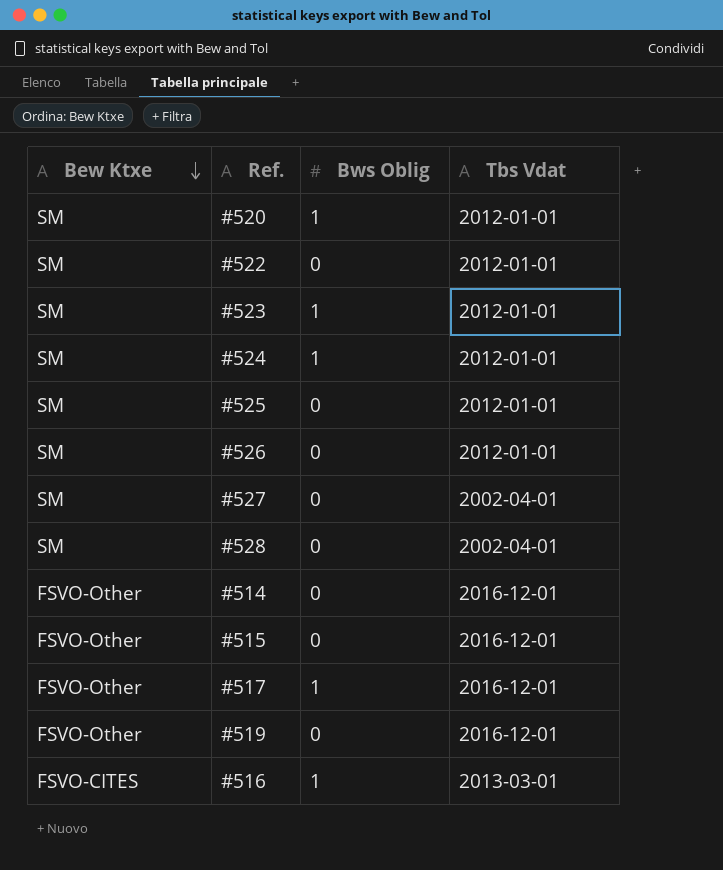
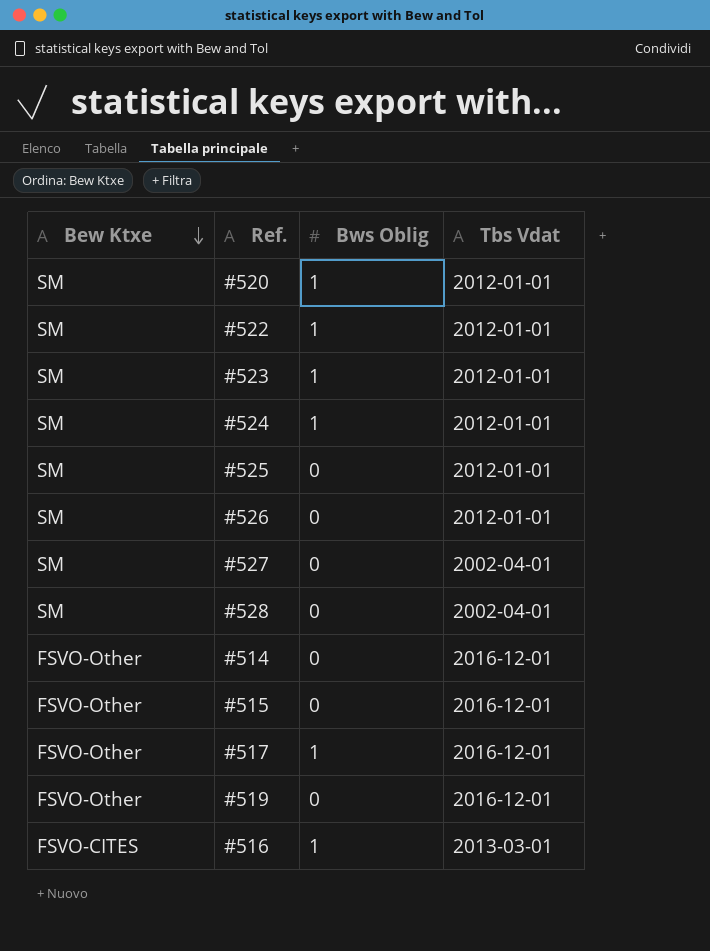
#522 | Bws Oblig: 0 -> 1

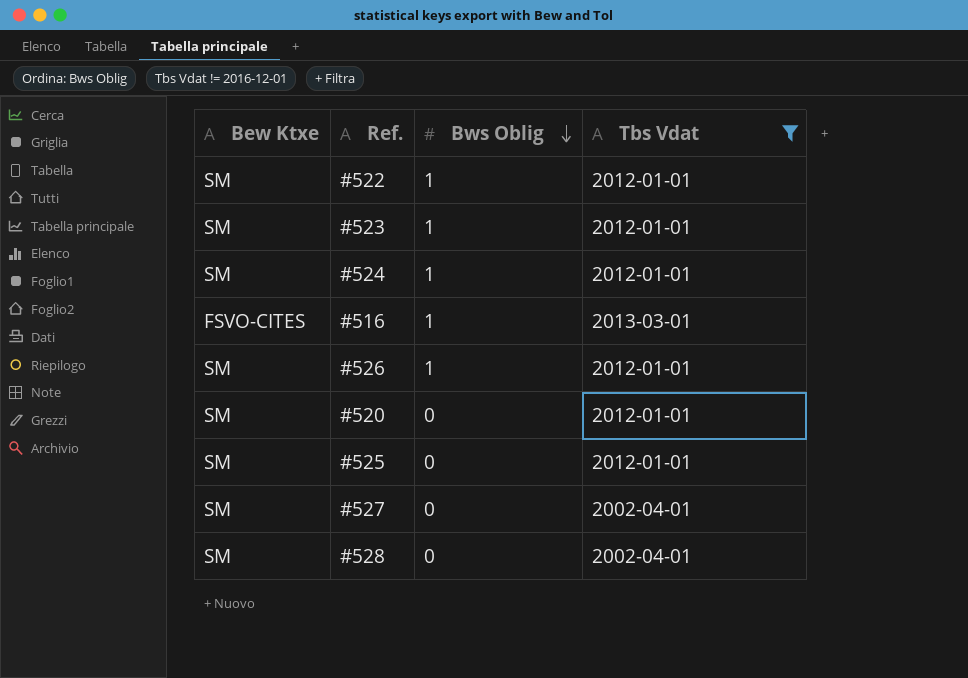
filter: none -> Tbs Vdat != 2016-12-01
row order: Bew Ktxe descending -> Bws Oblig descending
#526 | Bws Oblig: 0 -> 1
#520 | Bws Oblig: 1 -> 0

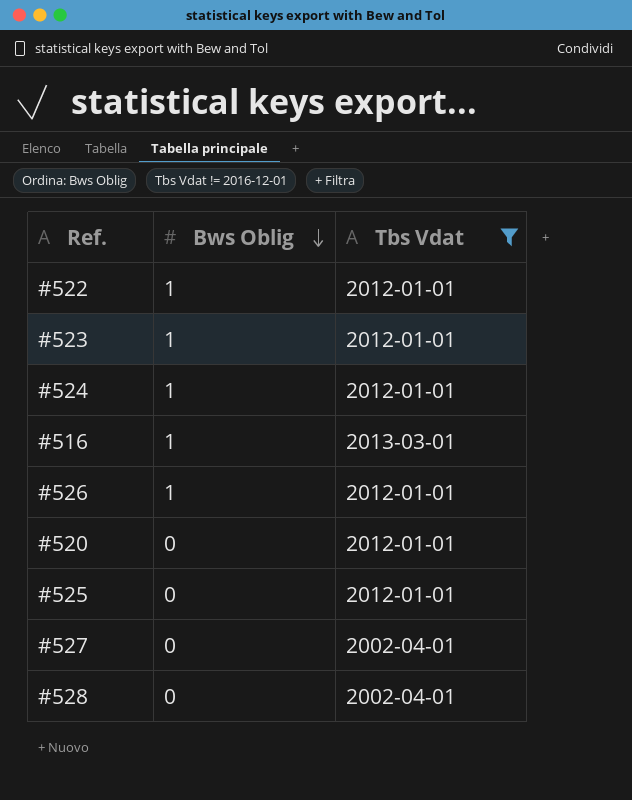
column Bew Ktxe | position: 1 -> none

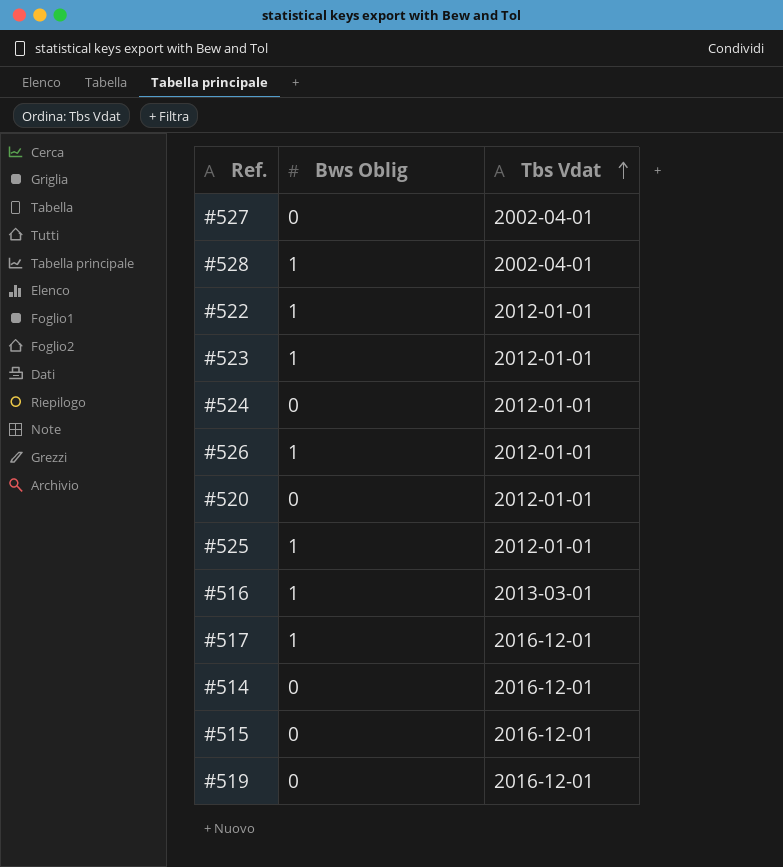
filter: Tbs Vdat != 2016-12-01 -> none
row order: Bws Oblig descending -> Tbs Vdat ascending
#528 | Bws Oblig: 0 -> 1
#524 | Bws Oblig: 1 -> 0
#525 | Bws Oblig: 0 -> 1

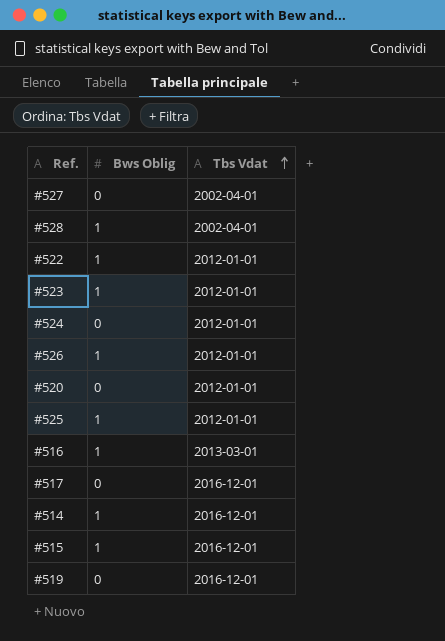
#517 | Bws Oblig: 1 -> 0
#514 | Bws Oblig: 0 -> 1
#515 | Bws Oblig: 0 -> 1

